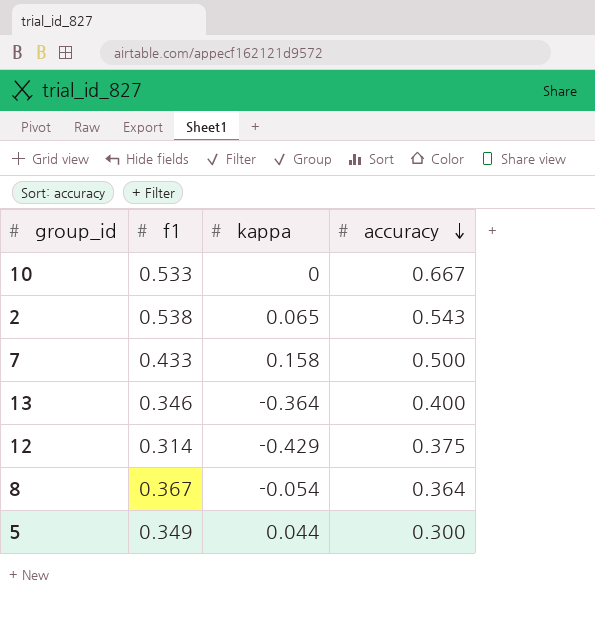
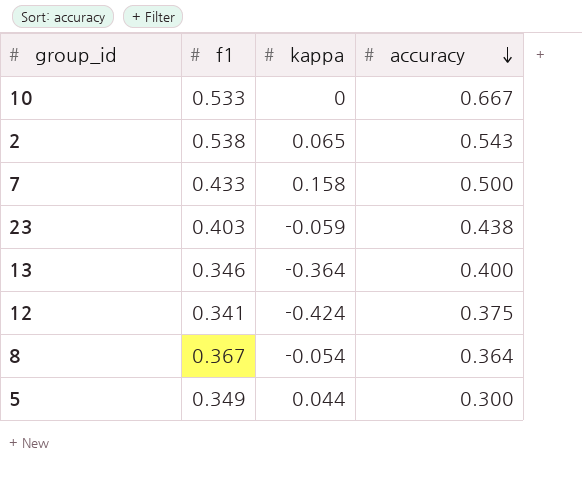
row 23: none -> 0.403 | -0.059 | 0.438
12 | f1: 0.314 -> 0.341
12 | kappa: -0.429 -> -0.424

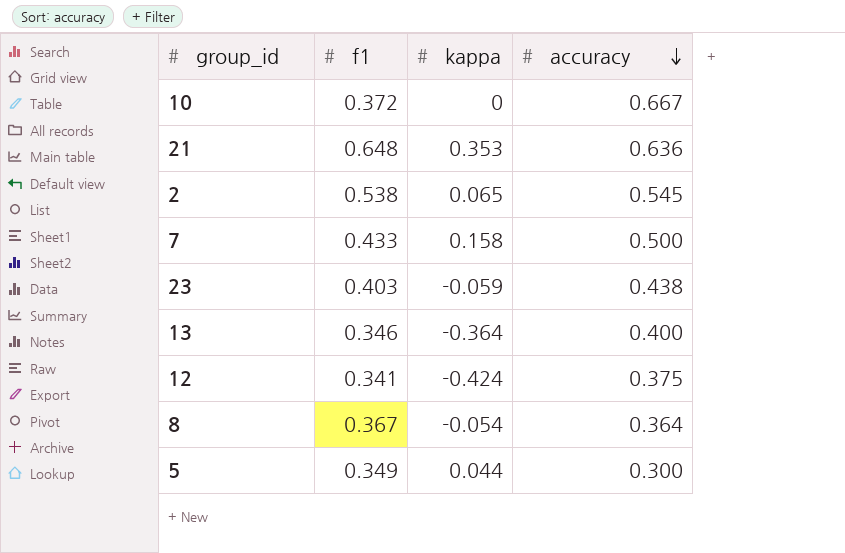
10 | f1: 0.533 -> 0.372
row 21: none -> 0.648 | 0.353 | 0.636
2 | accuracy: 0.543 -> 0.545

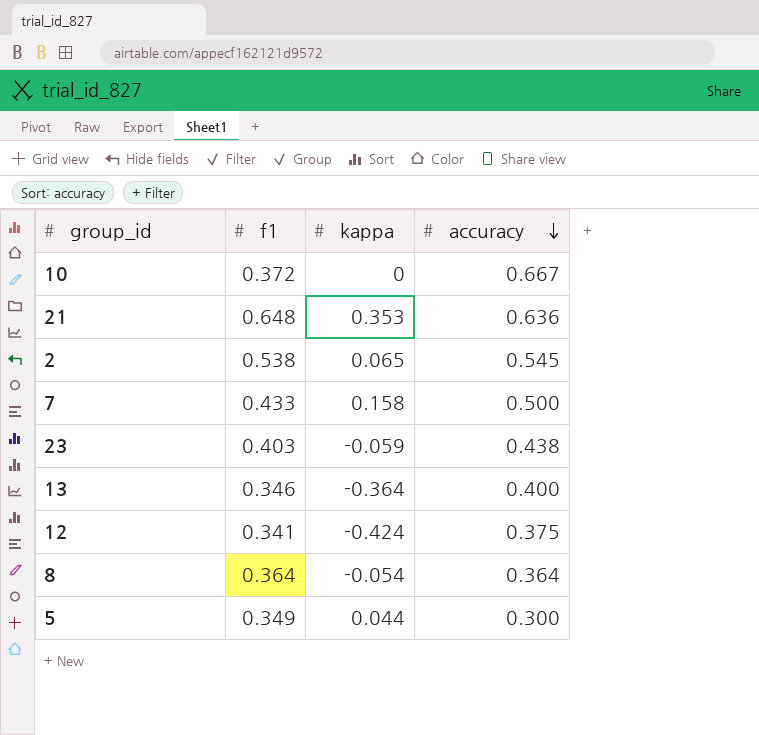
8 | f1: 0.367 -> 0.364

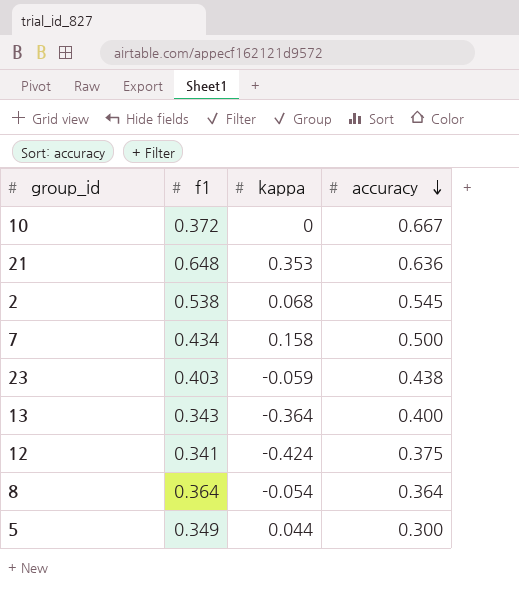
2 | kappa: 0.065 -> 0.068
7 | f1: 0.433 -> 0.434
13 | f1: 0.346 -> 0.343

